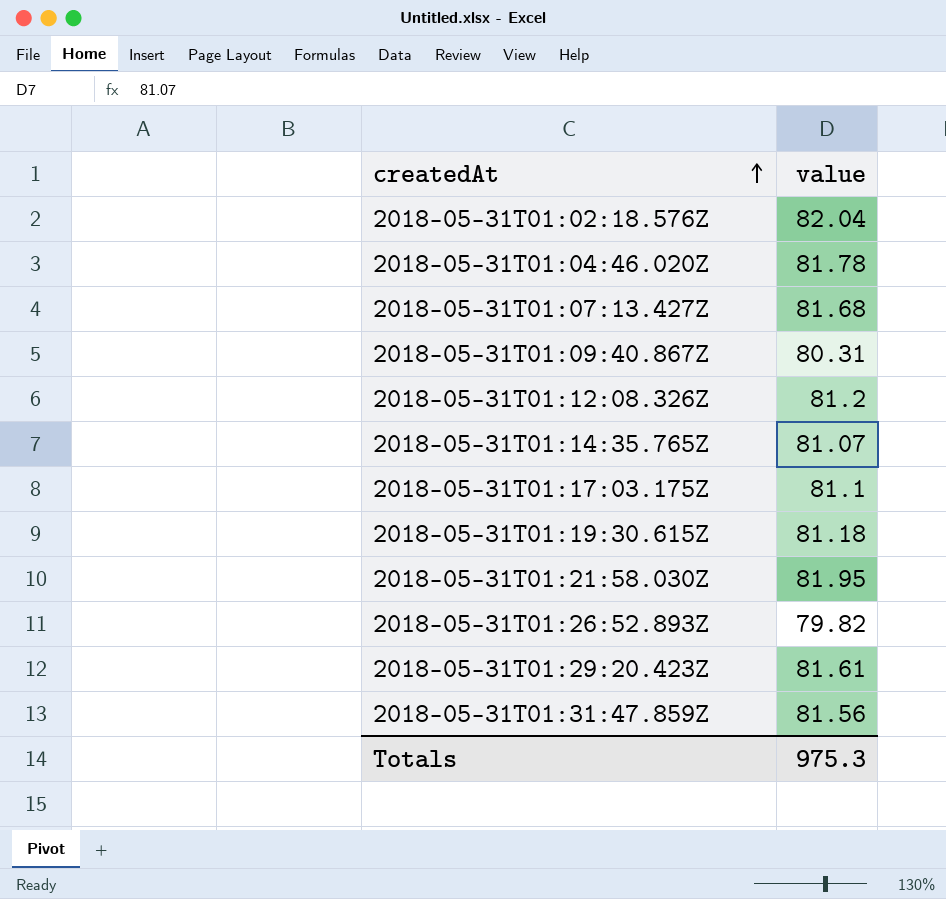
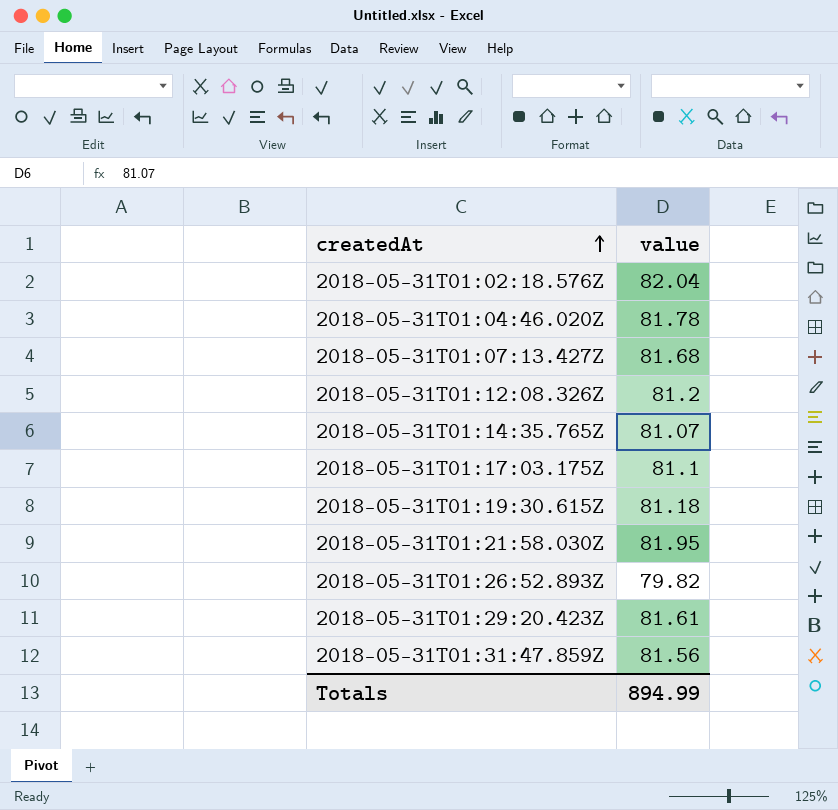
row 2018-05-31T01:09:40.867Z: 80.31 -> none
Totals | value: 975.3 -> 894.99

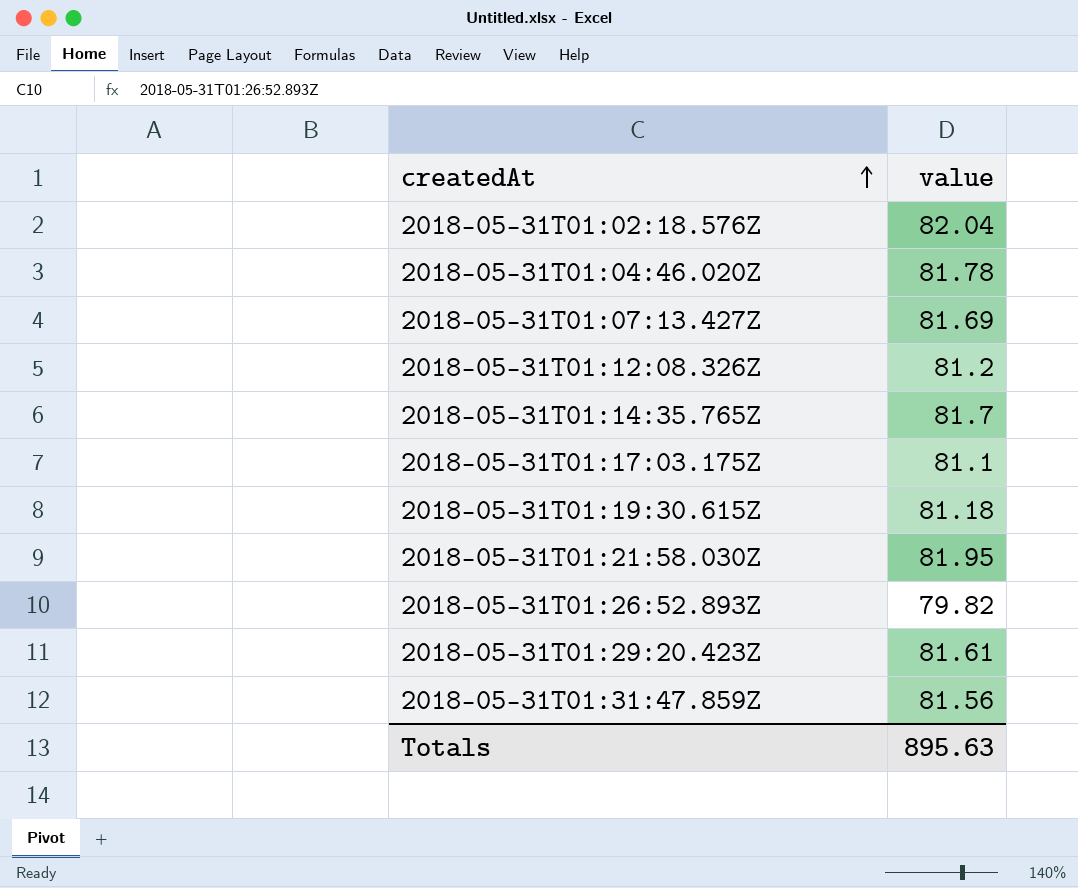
2018-05-31T01:07:13.427Z | value: 81.68 -> 81.69
2018-05-31T01:14:35.765Z | value: 81.07 -> 81.7
Totals | value: 894.99 -> 895.63

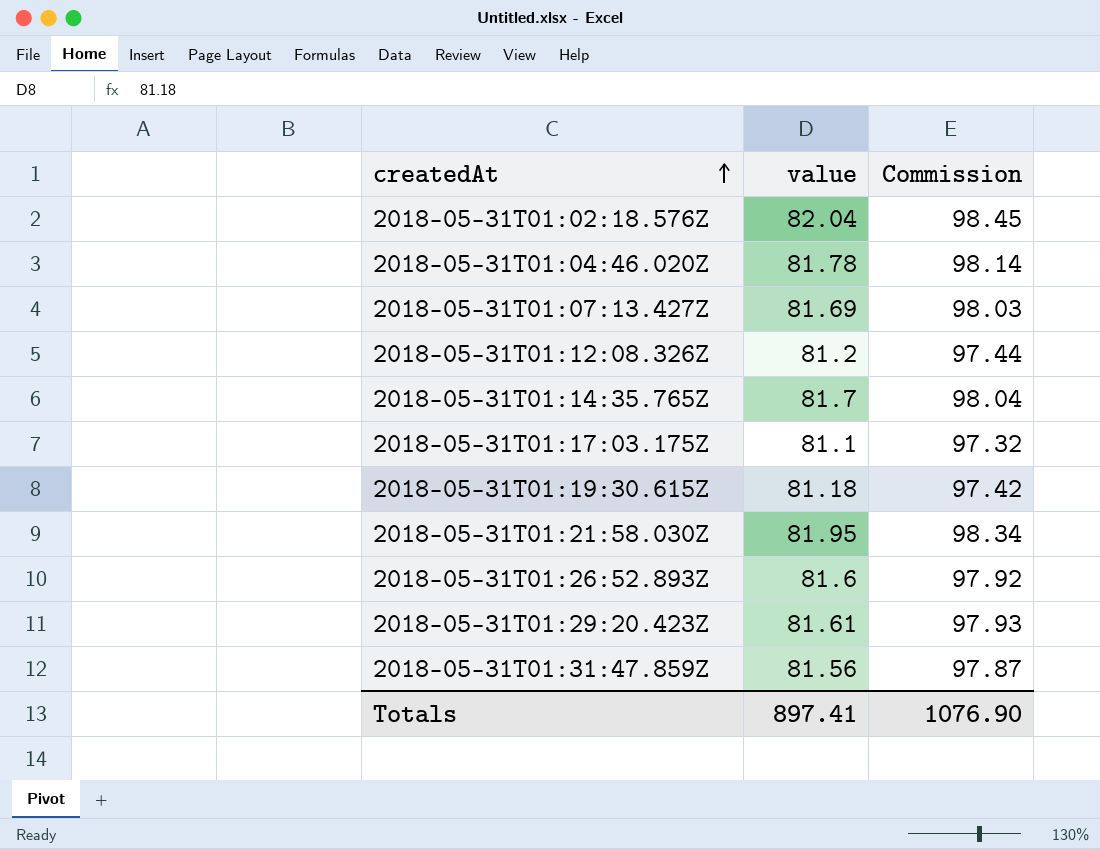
column Commission | formula: none -> [value] * 1.2
2018-05-31T01:26:52.893Z | value: 79.82 -> 81.6
Totals | value: 895.63 -> 897.41

